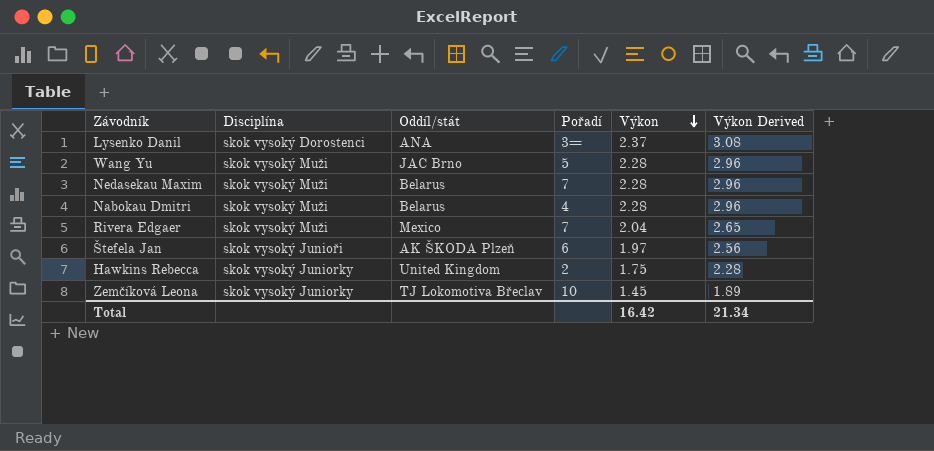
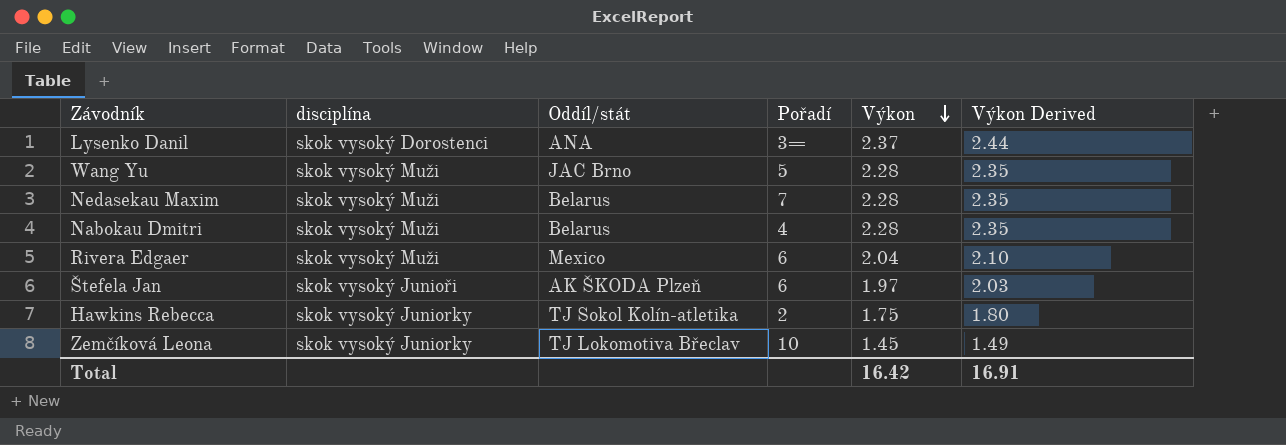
column name: Disciplína -> disciplína
column Výkon Derived | formula: [Výkon] * 1.3 -> [Výkon] * 1.03
Rivera Edgaer | Pořadí: 7 -> 6
Hawkins Rebecca | Oddíl/stát: United Kingdom -> TJ Sokol Kolín-atletika
Total | Výkon Derived: 21.34 -> 16.91

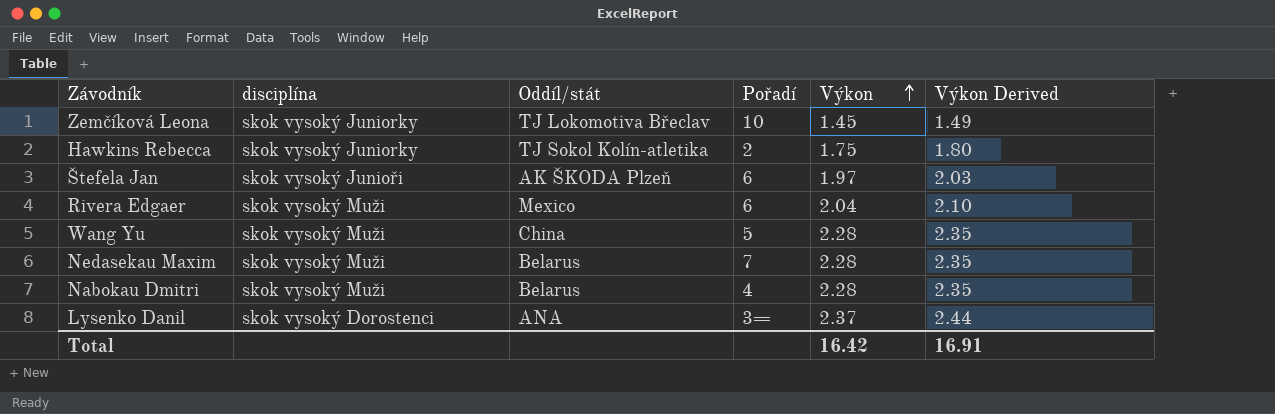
row order: Výkon descending -> Výkon ascending
Wang Yu | Oddíl/stát: JAC Brno -> China

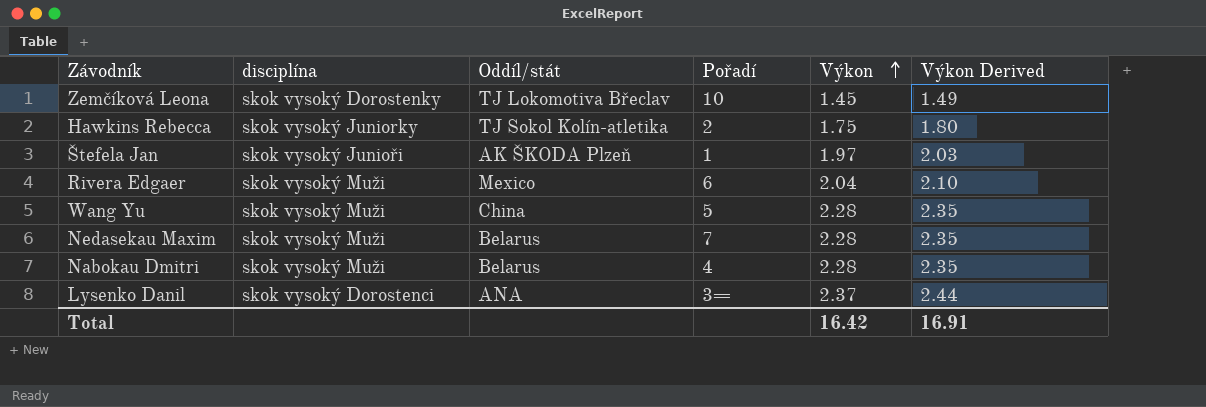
Zemčíková Leona | disciplína: skok vysoký Juniorky -> skok vysoký Dorostenky
Štefela Jan | Pořadí: 6 -> 1

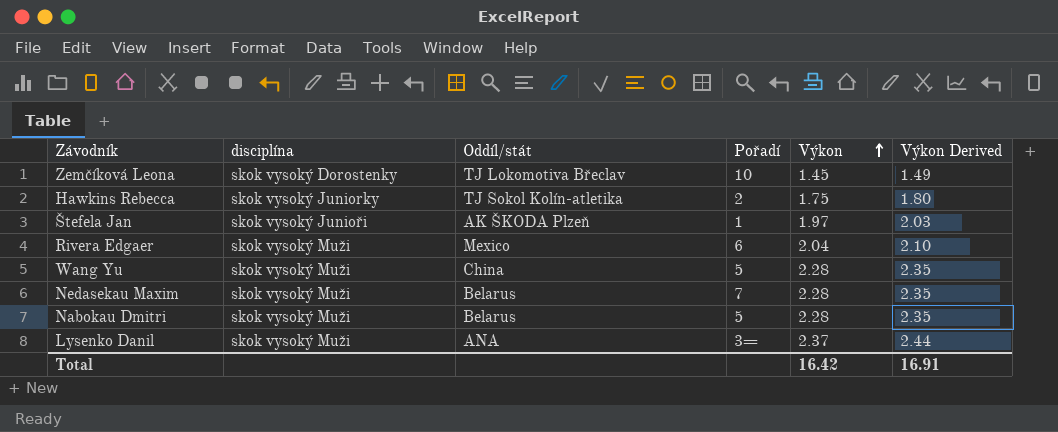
Nabokau Dmitri | Pořadí: 4 -> 5
Lysenko Danil | disciplína: skok vysoký Dorostenci -> skok vysoký Muži

